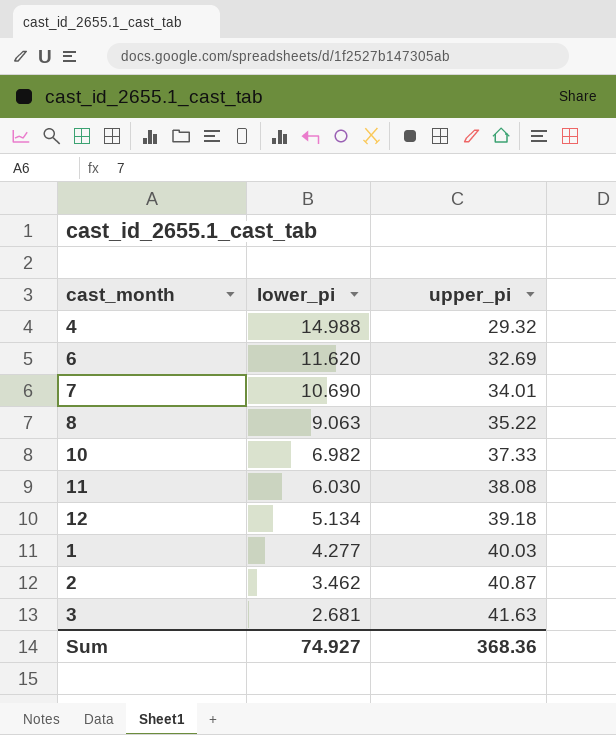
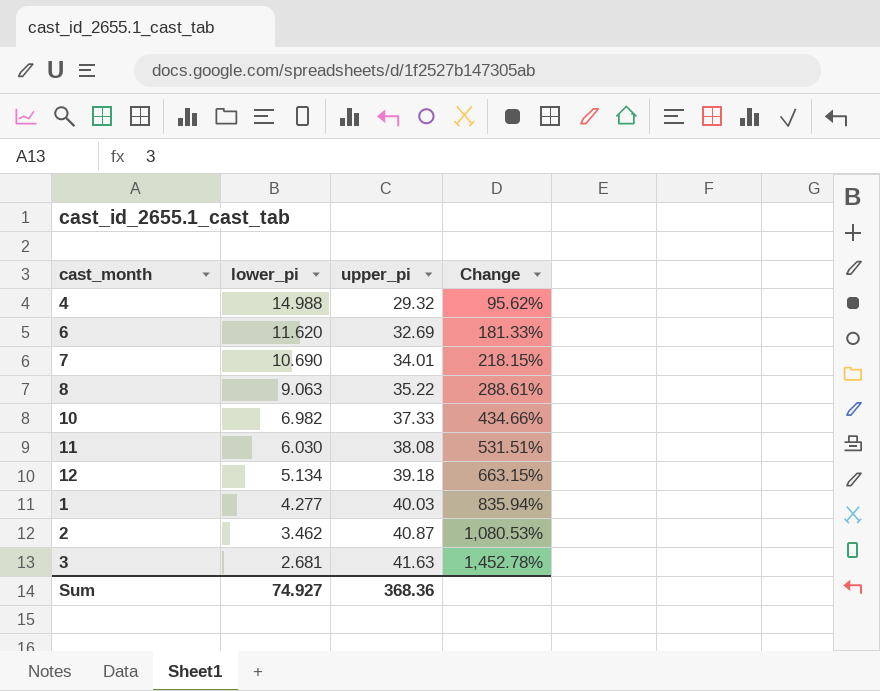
column Change | formula: none -> ([upper_pi] - [lower_pi]) / [lower_pi]

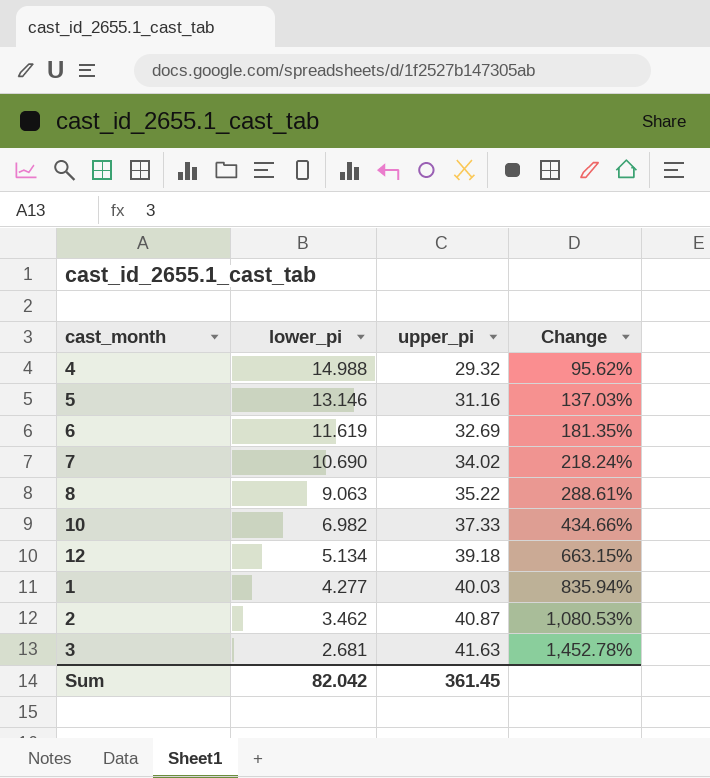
row 11: 6.030 | 38.08 | 531.51% -> none
row 5: none -> 13.146 | 31.16 | 137.03%
6 | lower_pi: 11.620 -> 11.619
6 | Change: 181.33% -> 181.35%
7 | upper_pi: 34.01 -> 34.02
7 | Change: 218.15% -> 218.24%
Sum | lower_pi: 74.927 -> 82.042
Sum | upper_pi: 368.36 -> 361.45

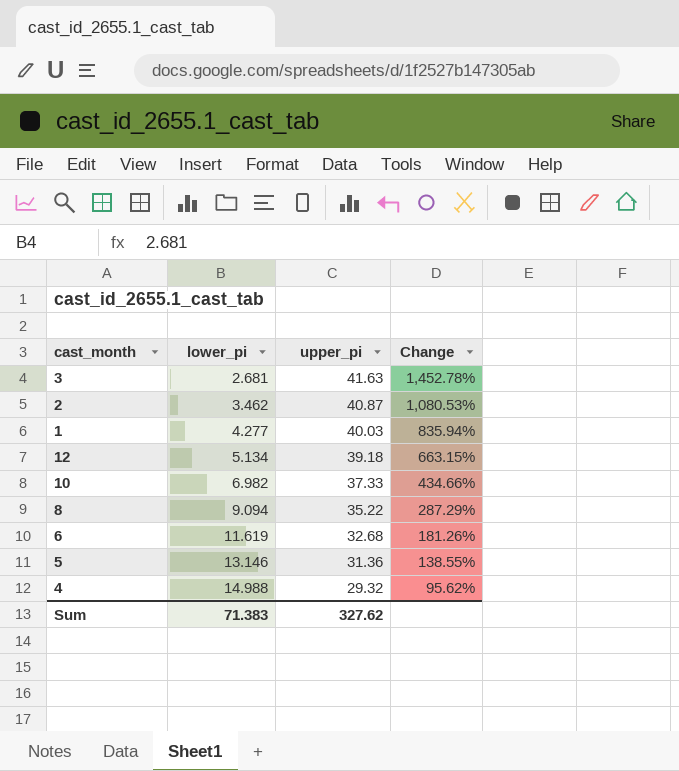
row order: lower_pi descending -> lower_pi ascending
row 7: 10.690 | 34.02 | 218.24% -> none
8 | lower_pi: 9.063 -> 9.094
8 | Change: 288.61% -> 287.29%
6 | upper_pi: 32.69 -> 32.68
6 | Change: 181.35% -> 181.26%
5 | upper_pi: 31.16 -> 31.36
5 | Change: 137.03% -> 138.55%
Sum | lower_pi: 82.042 -> 71.383
Sum | upper_pi: 361.45 -> 327.62

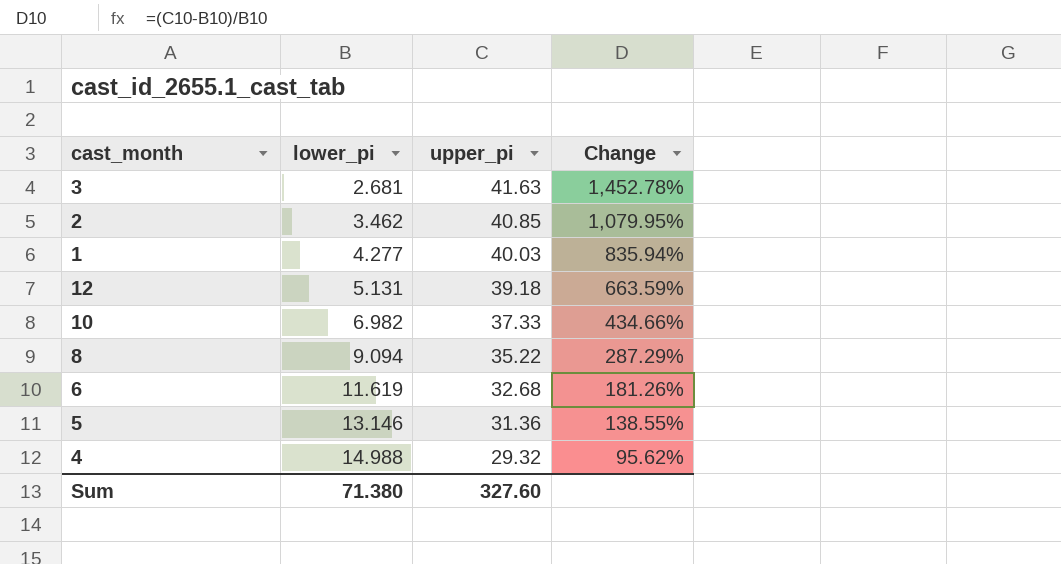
2 | upper_pi: 40.87 -> 40.85
2 | Change: 1,080.53% -> 1,079.95%
12 | lower_pi: 5.134 -> 5.131
12 | Change: 663.15% -> 663.59%
Sum | lower_pi: 71.383 -> 71.380
Sum | upper_pi: 327.62 -> 327.60

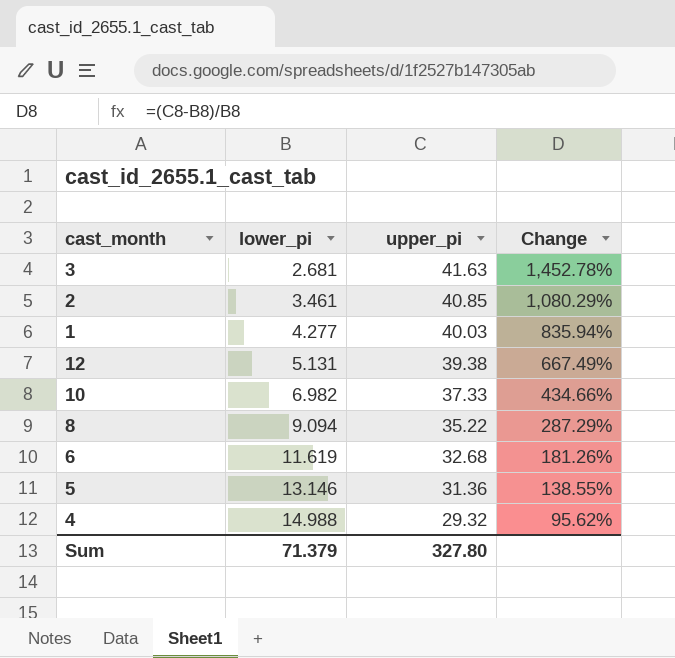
2 | lower_pi: 3.462 -> 3.461
2 | Change: 1,079.95% -> 1,080.29%
12 | upper_pi: 39.18 -> 39.38
12 | Change: 663.59% -> 667.49%
Sum | lower_pi: 71.380 -> 71.379
Sum | upper_pi: 327.60 -> 327.80

